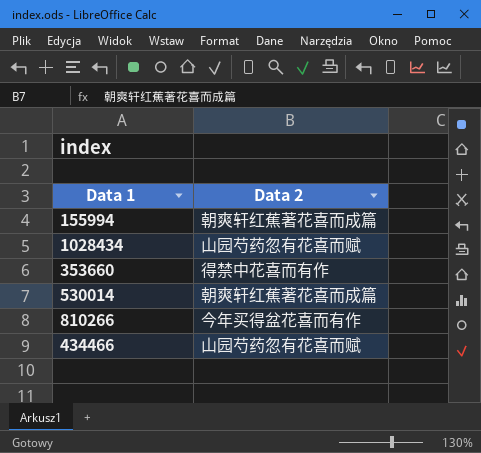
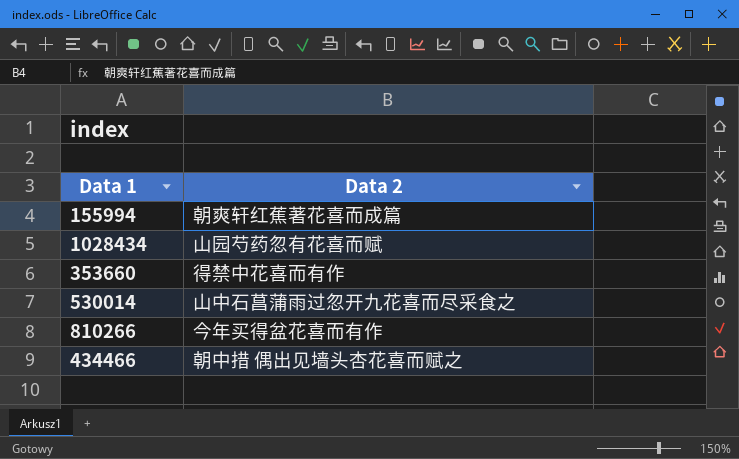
530014 | Data 2: 朝爽轩红蕉著花喜而成篇 -> 山中石菖蒲雨过忽开九花喜而尽采食之
434466 | Data 2: 山园芍药忽有花喜而赋 -> 朝中措 偶出见墙头杏花喜而赋之

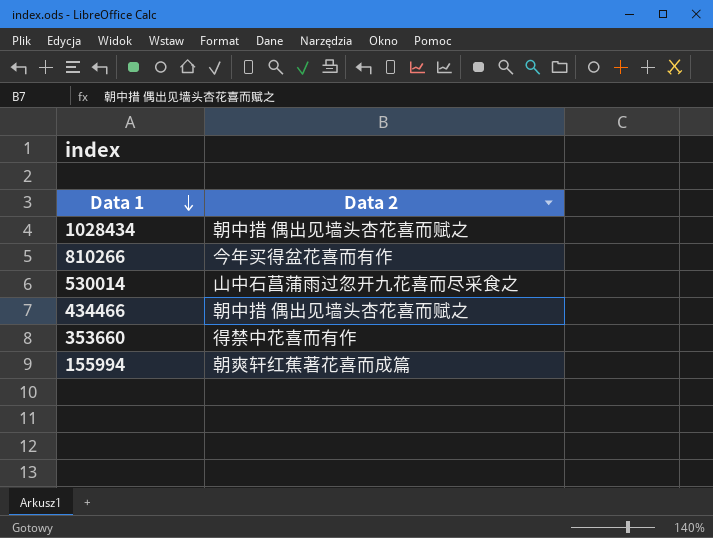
row order: none -> Data 1 descending
1028434 | Data 2: 山园芍药忽有花喜而赋 -> 朝中措 偶出见墙头杏花喜而赋之

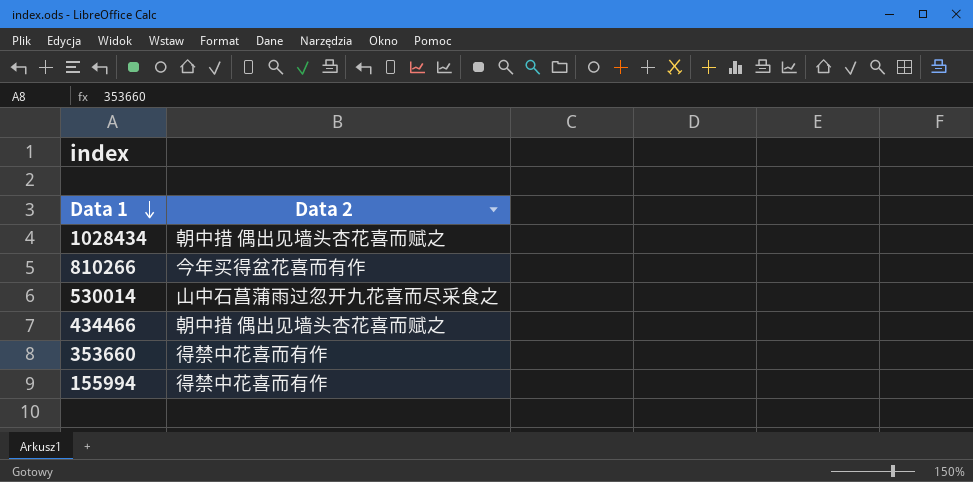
155994 | Data 2: 朝爽轩红蕉著花喜而成篇 -> 得禁中花喜而有作

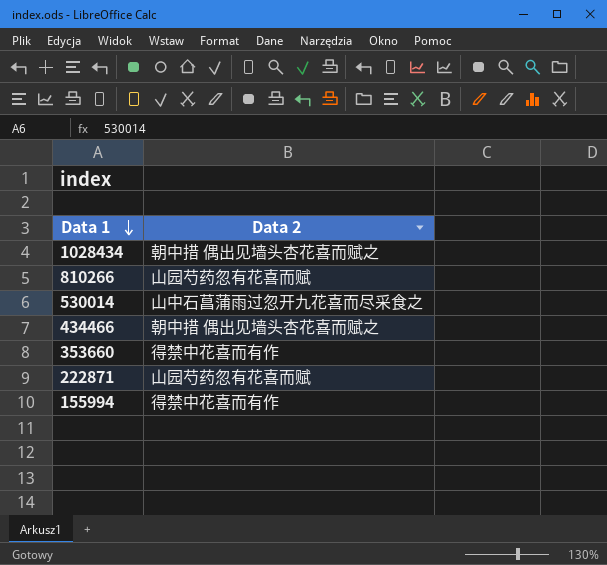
810266 | Data 2: 今年买得盆花喜而有作 -> 山园芍药忽有花喜而赋
row 222871: none -> 山园芍药忽有花喜而赋

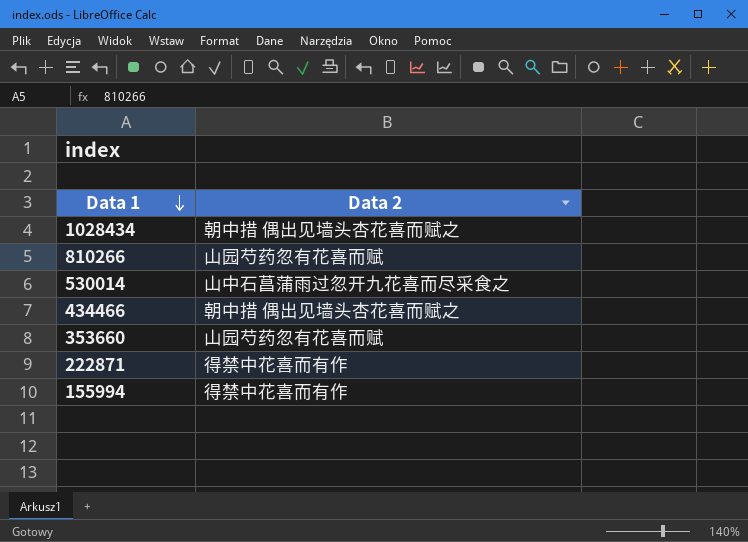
353660 | Data 2: 得禁中花喜而有作 -> 山园芍药忽有花喜而赋
222871 | Data 2: 山园芍药忽有花喜而赋 -> 得禁中花喜而有作

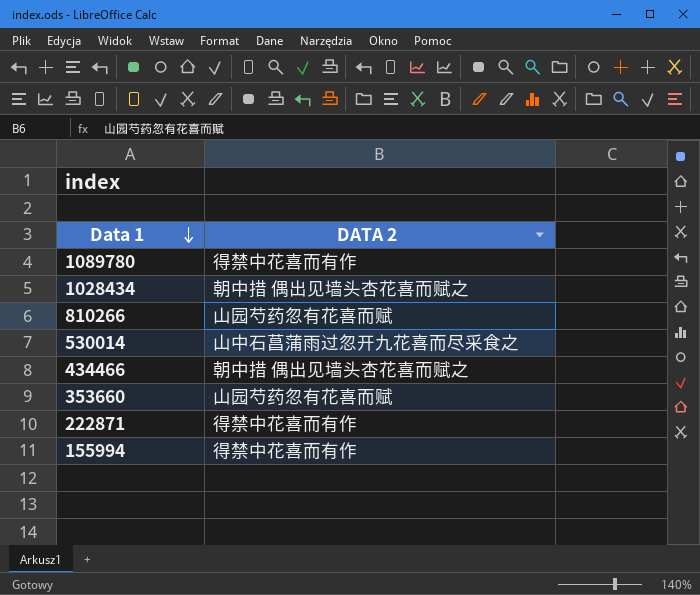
column name: Data 2 -> DATA 2
row 1089780: none -> 得禁中花喜而有作

